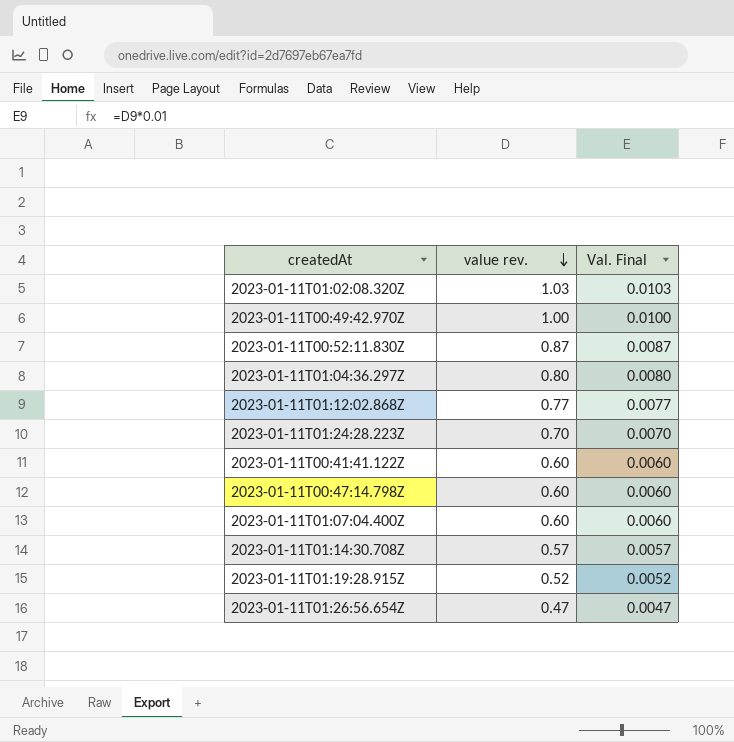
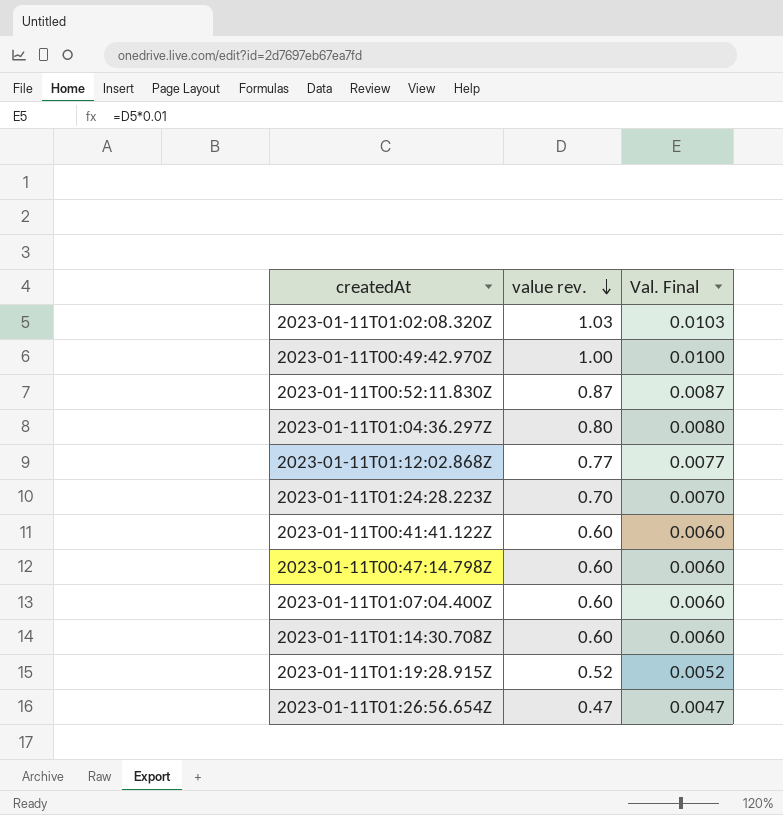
2023-01-11T01:14:30.708Z | value rev.: 0.57 -> 0.60
2023-01-11T01:14:30.708Z | Val. Final: 0.0057 -> 0.0060

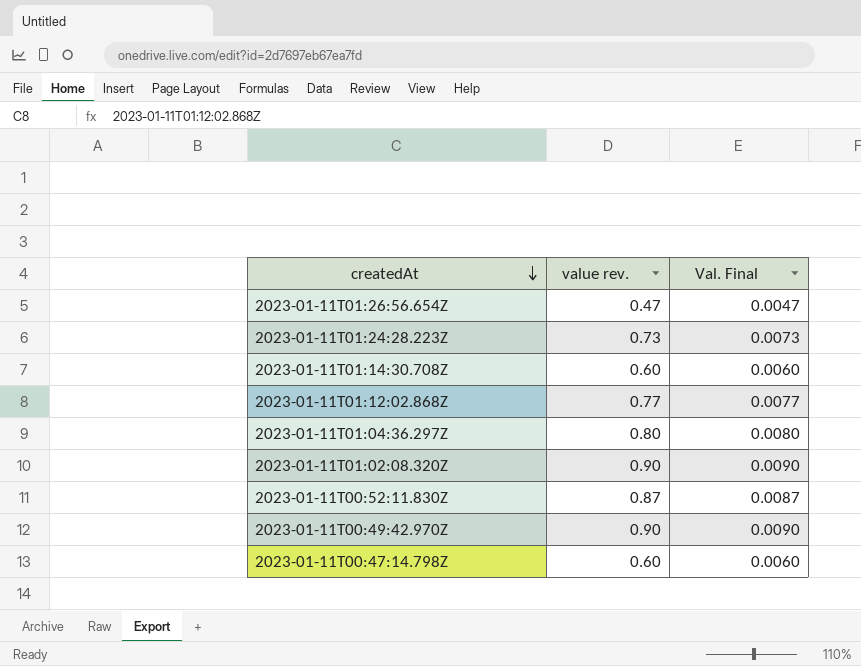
row order: value rev. descending -> createdAt descending
row 2023-01-11T00:41:41.122Z: 0.60 | 0.0060 -> none
row 2023-01-11T01:07:04.400Z: 0.60 | 0.0060 -> none
row 2023-01-11T01:19:28.915Z: 0.52 | 0.0052 -> none
2023-01-11T01:24:28.223Z | value rev.: 0.70 -> 0.73
2023-01-11T01:24:28.223Z | Val. Final: 0.0070 -> 0.0073
2023-01-11T01:02:08.320Z | value rev.: 1.03 -> 0.90
2023-01-11T01:02:08.320Z | Val. Final: 0.0103 -> 0.0090
2023-01-11T00:49:42.970Z | value rev.: 1.00 -> 0.90
2023-01-11T00:49:42.970Z | Val. Final: 0.0100 -> 0.0090

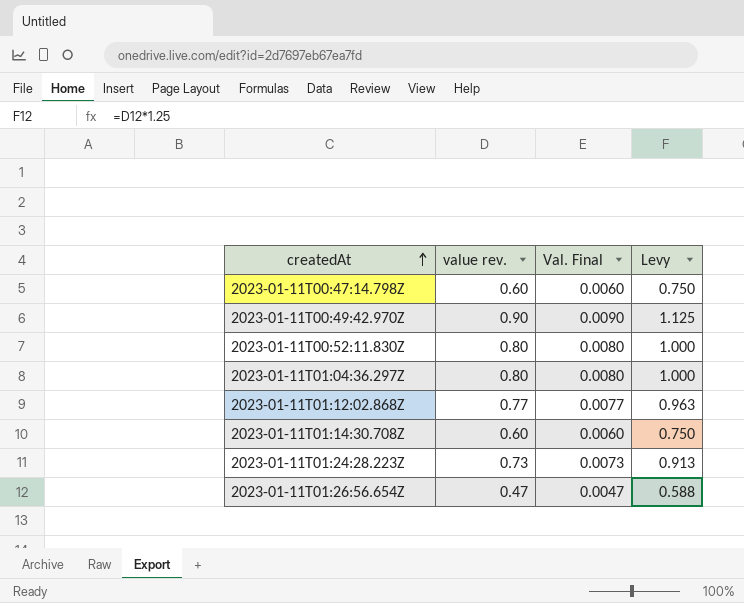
row order: createdAt descending -> createdAt ascending
column Levy | formula: none -> [value rev.] * 1.25
row 2023-01-11T01:02:08.320Z: 0.90 | 0.0090 -> none
2023-01-11T00:52:11.830Z | value rev.: 0.87 -> 0.80
2023-01-11T00:52:11.830Z | Val. Final: 0.0087 -> 0.0080

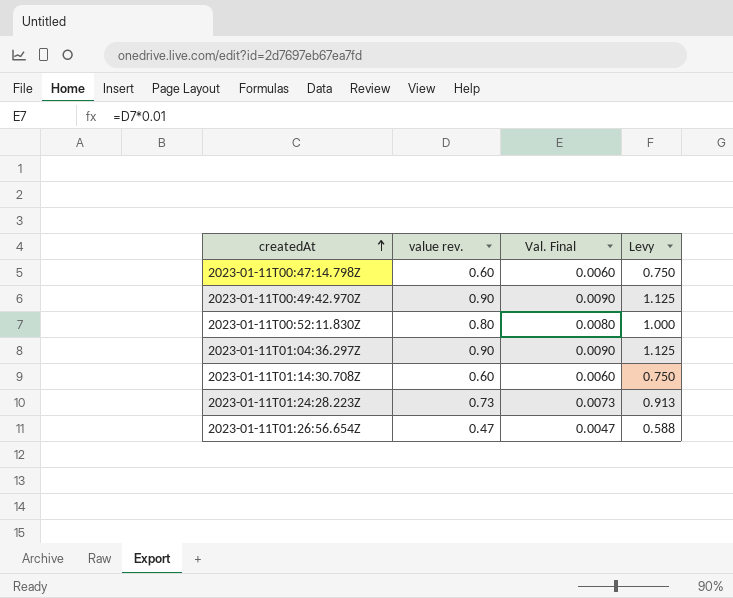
row 2023-01-11T01:12:02.868Z: 0.77 | 0.0077 | 0.963 -> none
2023-01-11T01:04:36.297Z | value rev.: 0.80 -> 0.90
2023-01-11T01:04:36.297Z | Val. Final: 0.0080 -> 0.0090
2023-01-11T01:04:36.297Z | Levy: 1.000 -> 1.125

